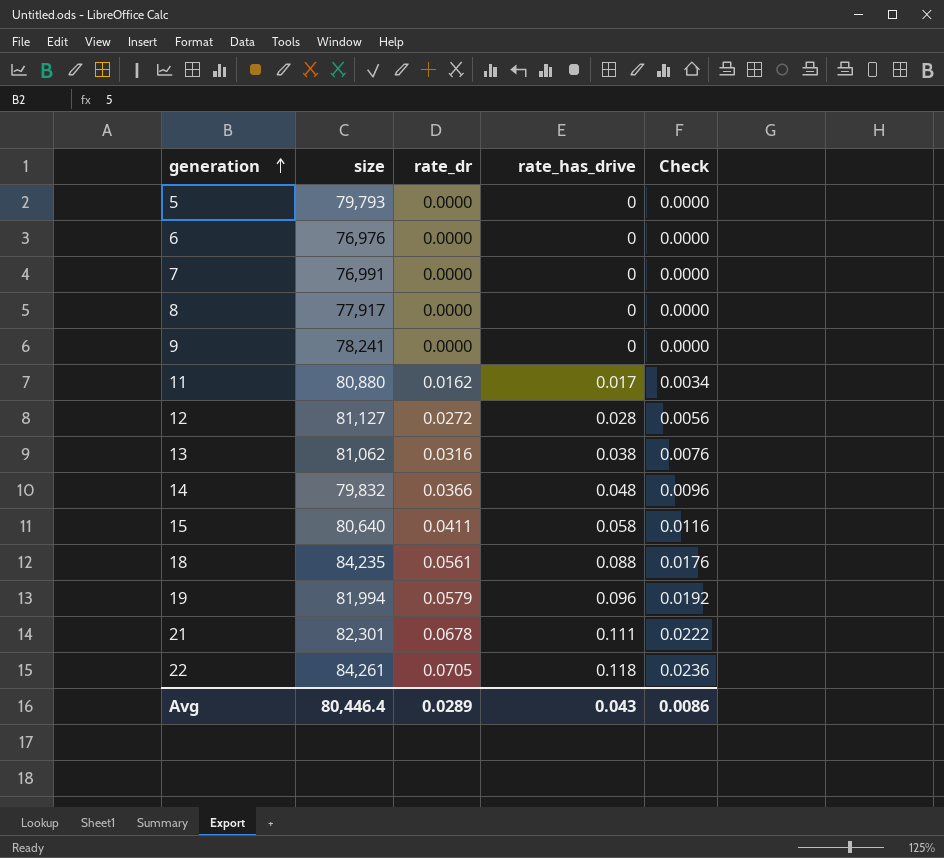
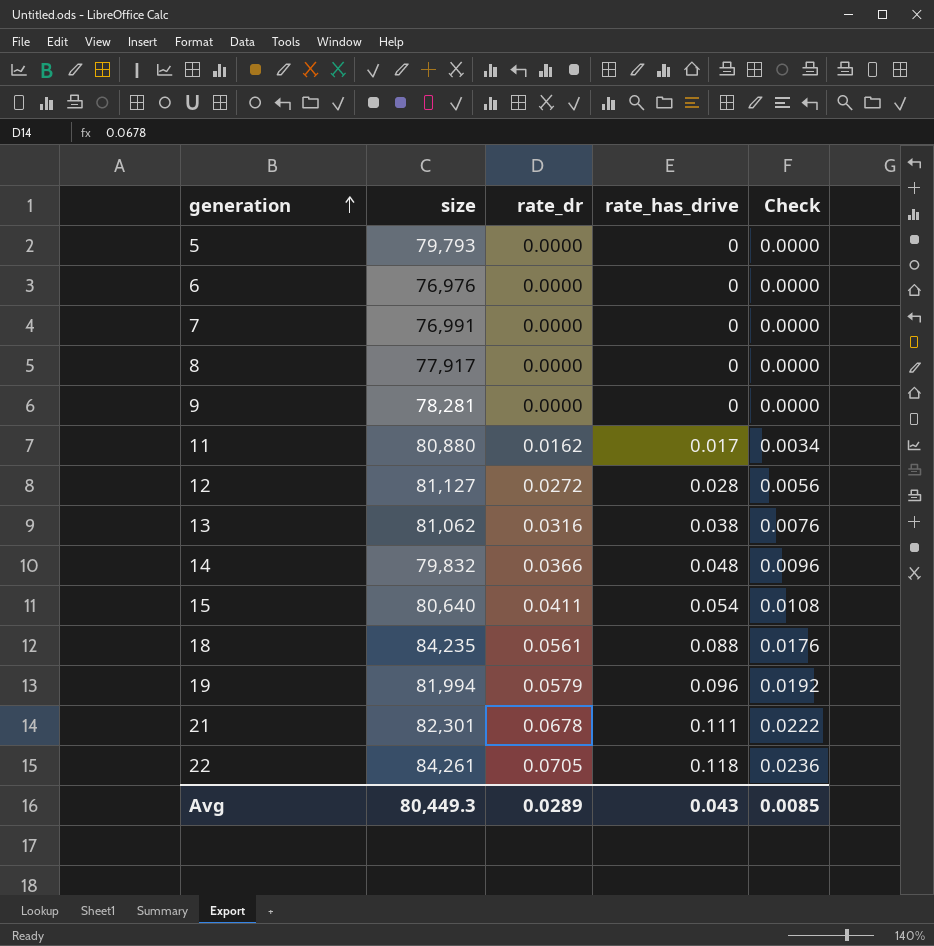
9 | size: 78,241 -> 78,281
15 | rate_has_drive: 0.058 -> 0.054
15 | Check: 0.0116 -> 0.0108
Avg | size: 80,446.4 -> 80,449.3
Avg | Check: 0.0086 -> 0.0085

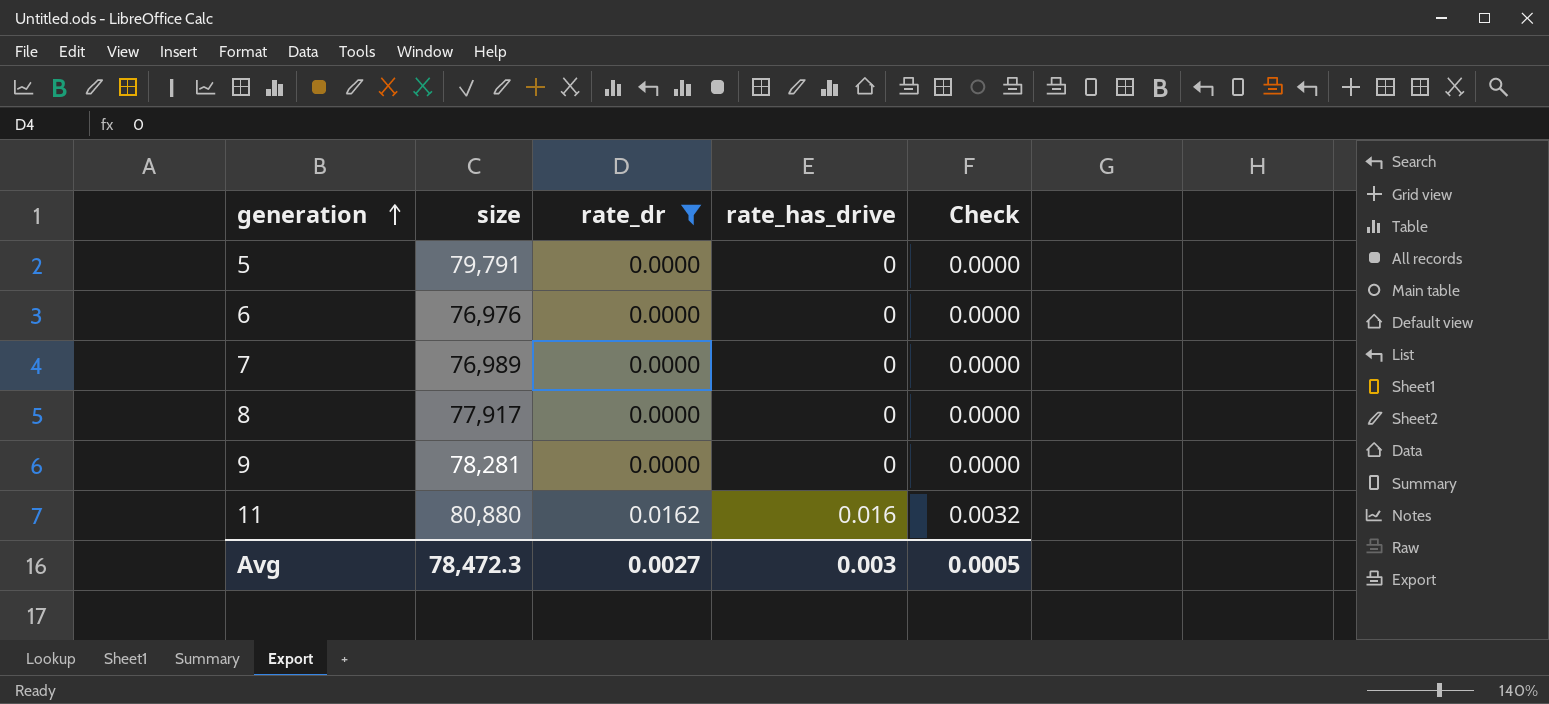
filter: none -> rate_dr <= 0.0162
5 | size: 79,793 -> 79,791
7 | size: 76,991 -> 76,989
11 | rate_has_drive: 0.017 -> 0.016
11 | Check: 0.0034 -> 0.0032
Avg | size: 80,449.3 -> 78,472.3
Avg | rate_dr: 0.0289 -> 0.0027
Avg | rate_has_drive: 0.043 -> 0.003
Avg | Check: 0.0085 -> 0.0005

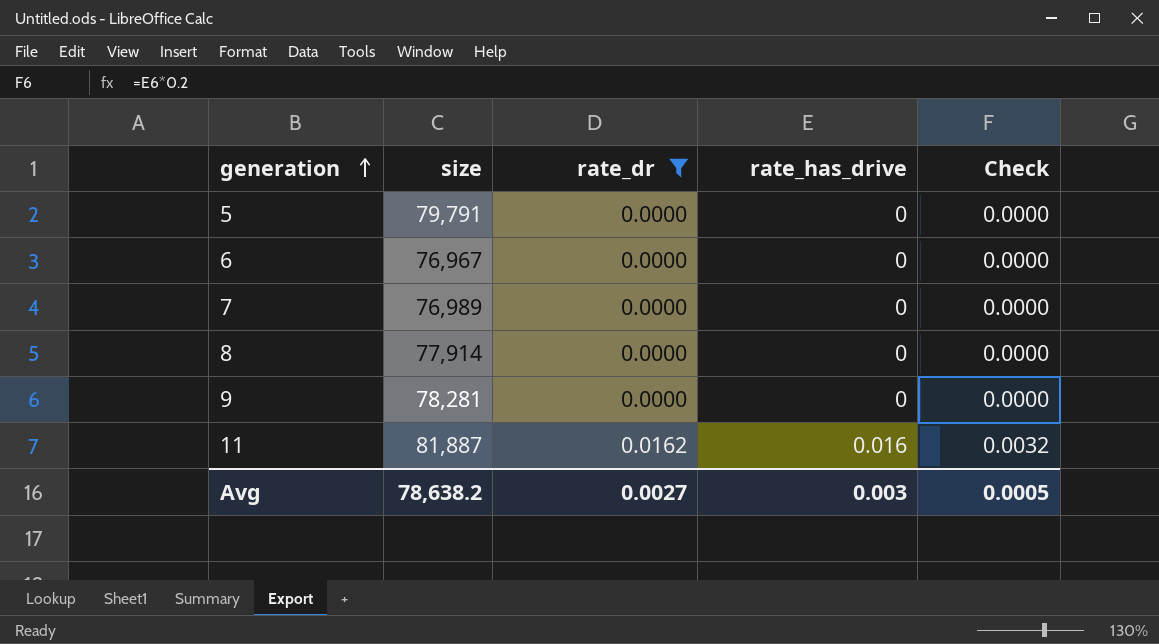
6 | size: 76,976 -> 76,967
8 | size: 77,917 -> 77,914
11 | size: 80,880 -> 81,887
Avg | size: 78,472.3 -> 78,638.2

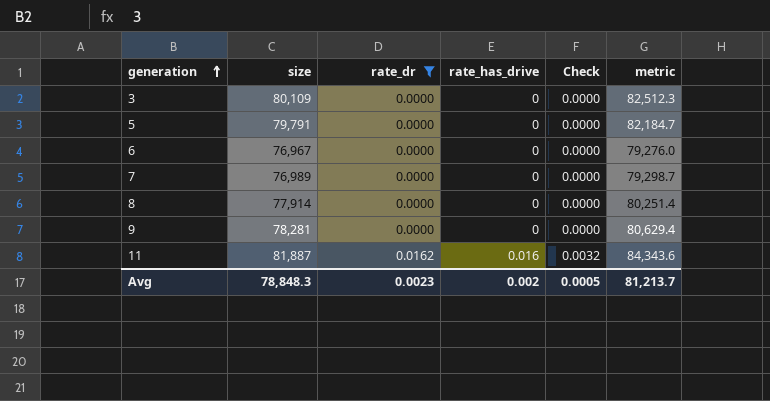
column metric | formula: none -> [size] * 1.03
row 3: none -> 80,109 | 0.0000 | 0 | 0.0000 | 82,512.3
Avg | size: 78,638.2 -> 78,848.3
Avg | rate_dr: 0.0027 -> 0.0023
Avg | rate_has_drive: 0.003 -> 0.002

